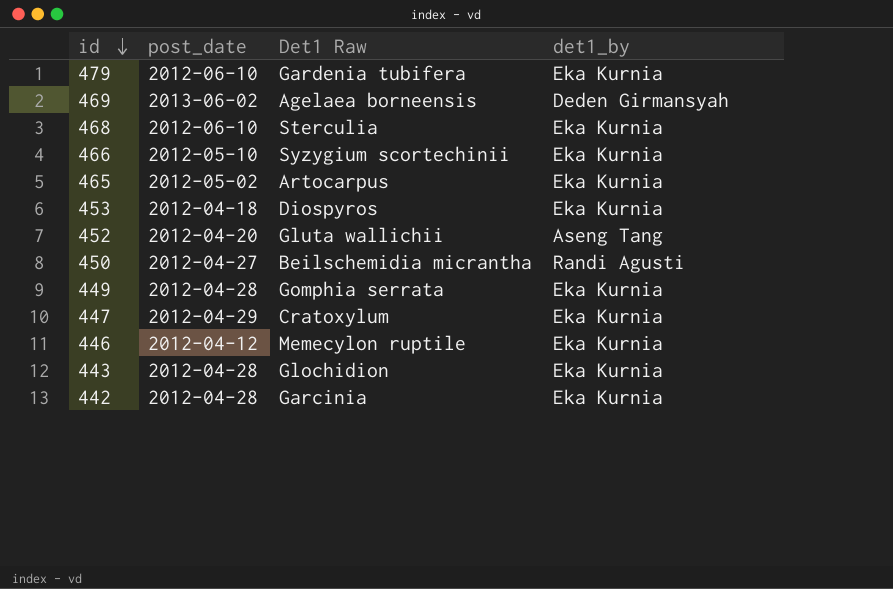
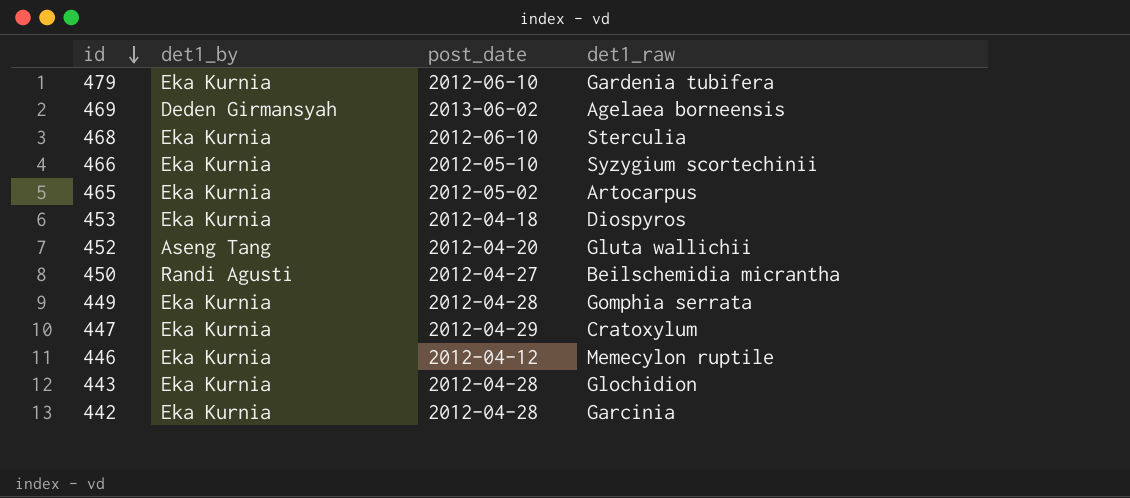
column det1_by | position: 4 -> 2
column name: Det1 Raw -> det1_raw

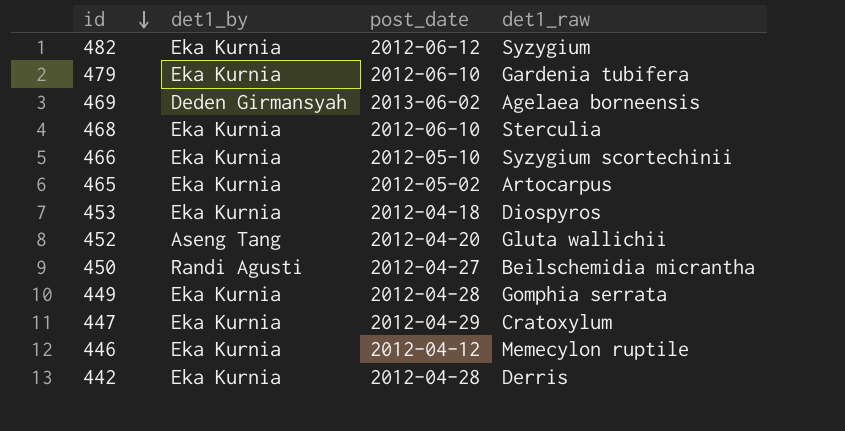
row 443: Eka Kurnia | 2012-04-28 | Glochidion -> none
row 482: none -> Eka Kurnia | 2012-06-12 | Syzygium
442 | det1_raw: Garcinia -> Derris

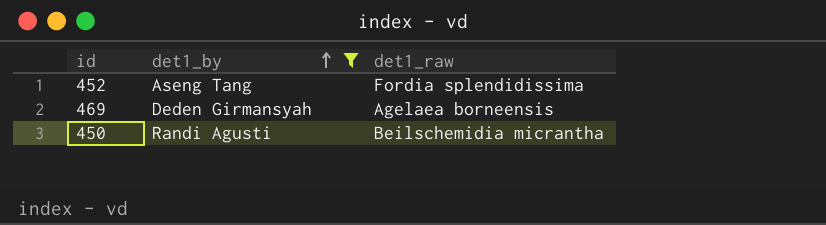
filter: none -> det1_by != Eka Kurnia
row order: id descending -> det1_by ascending
column post_date | position: 3 -> none
452 | det1_raw: Gluta wallichii -> Fordia splendidissima

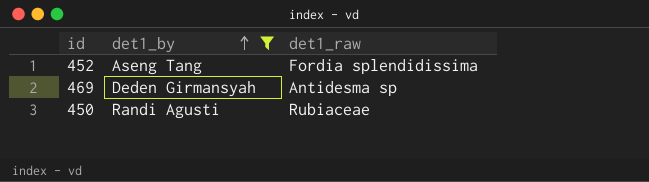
469 | det1_raw: Agelaea borneensis -> Antidesma sp
450 | det1_raw: Beilschemidia micrantha -> Rubiaceae

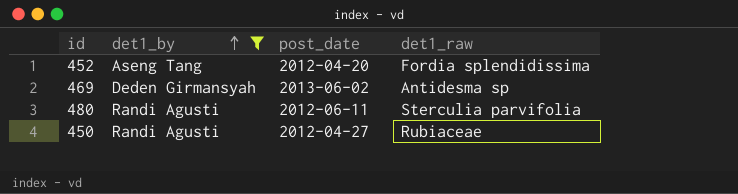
column post_date | position: none -> 3
row 480: none -> Randi Agusti | 2012-06-11 | Sterculia parvifolia

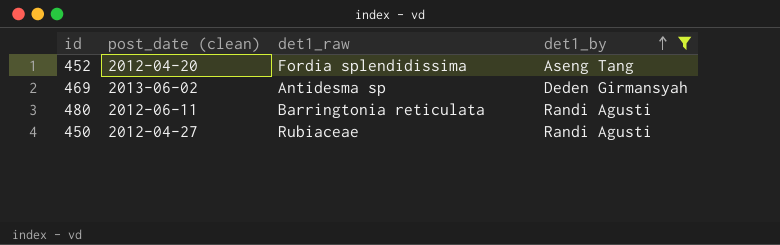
column name: post_date -> post_date (clean)
column det1_by | position: 2 -> 4
480 | det1_raw: Sterculia parvifolia -> Barringtonia reticulata

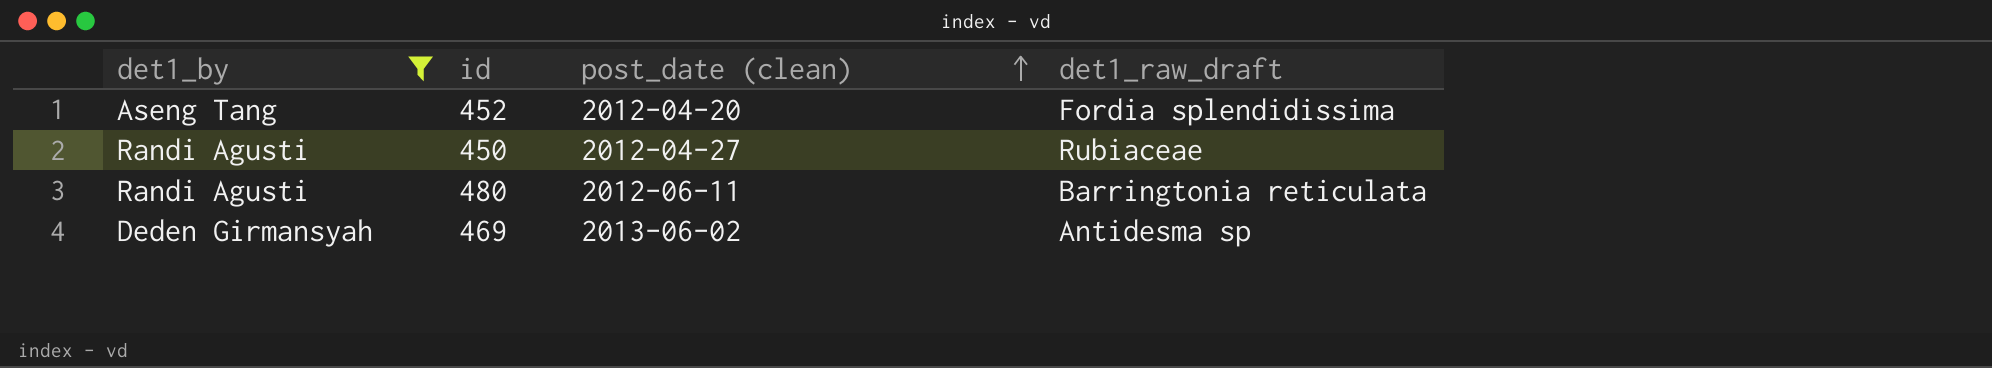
row order: det1_by ascending -> post_date (clean) ascending
column det1_by | position: 4 -> 1
column name: det1_raw -> det1_raw_draft

